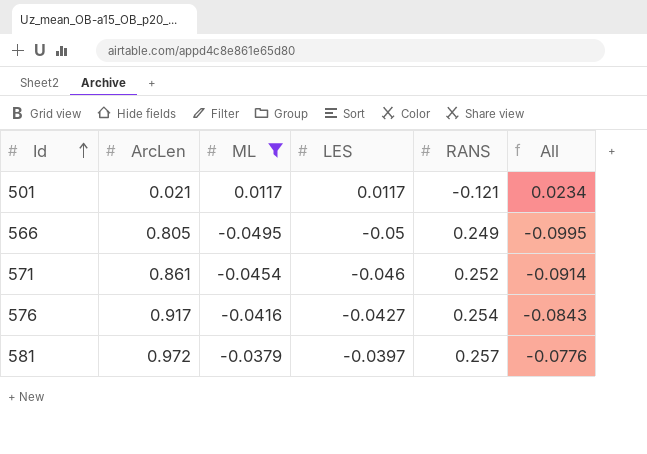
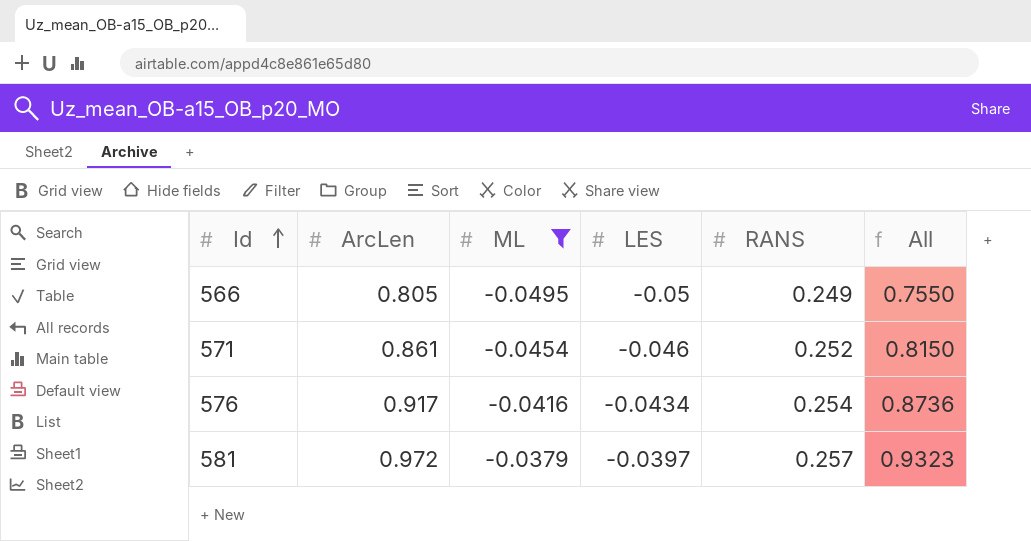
column All | formula: [ML] + [LES] -> [ArcLen] + [LES]
row 501: 0.021 | 0.0117 | 0.0117 | -0.121 | 0.0234 -> none
576 | LES: -0.0427 -> -0.0434

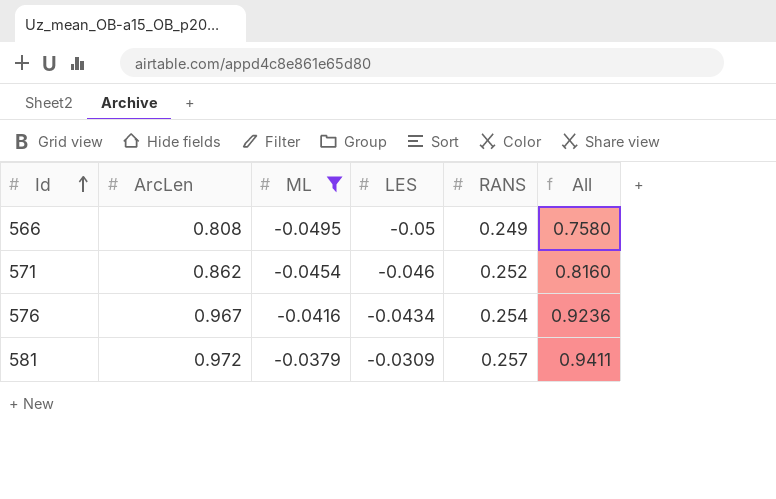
566 | ArcLen: 0.805 -> 0.808
566 | All: 0.7550 -> 0.7580
571 | ArcLen: 0.861 -> 0.862
571 | All: 0.8150 -> 0.8160
576 | ArcLen: 0.917 -> 0.967
576 | All: 0.8736 -> 0.9236
581 | LES: -0.0397 -> -0.0309
581 | All: 0.9323 -> 0.9411

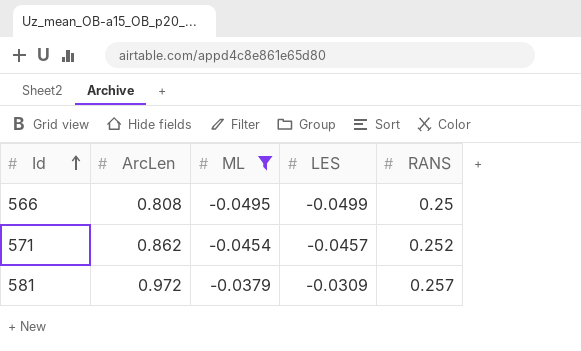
column All | formula: [ArcLen] + [LES] -> none
row 576: 0.967 | -0.0416 | -0.0434 | 0.254 | 0.9236 -> none
566 | LES: -0.05 -> -0.0499
566 | RANS: 0.249 -> 0.25
571 | LES: -0.046 -> -0.0457

